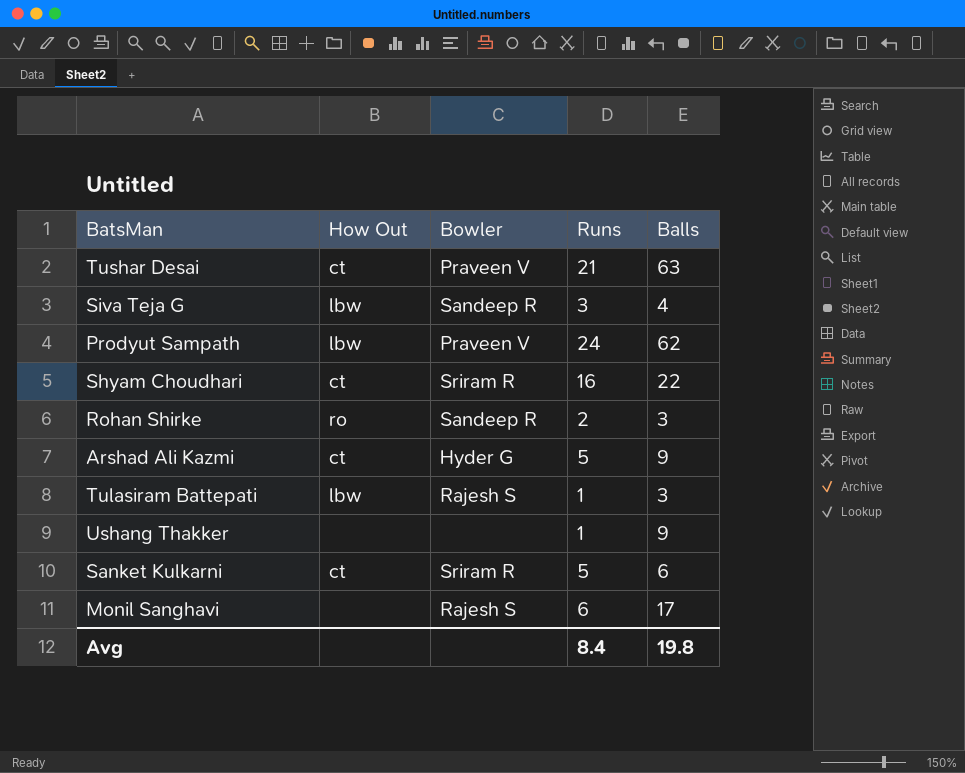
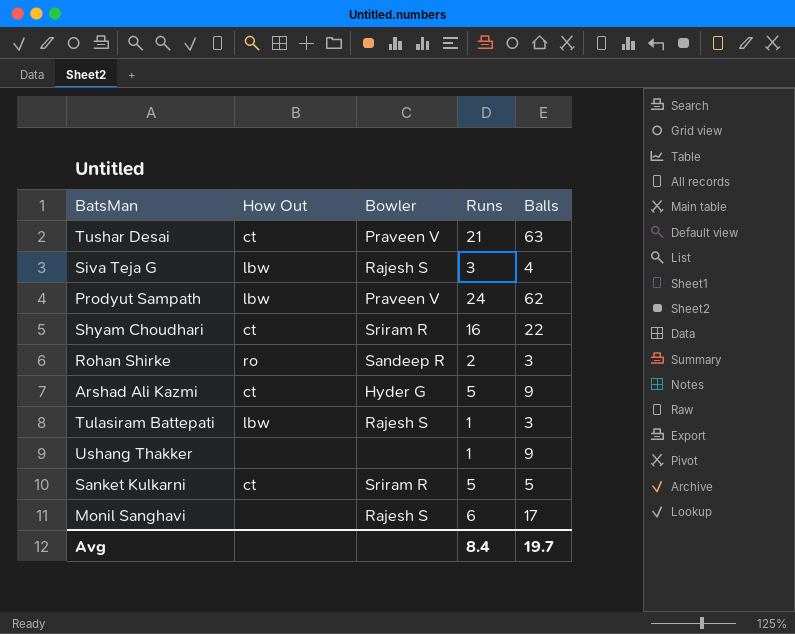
Siva Teja G | Bowler: Sandeep R -> Rajesh S
Sanket Kulkarni | Balls: 6 -> 5
Avg | Balls: 19.8 -> 19.7

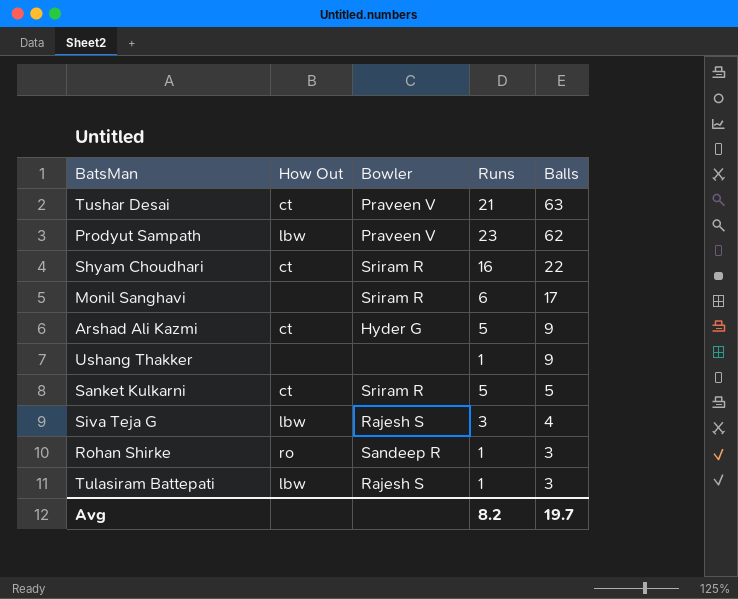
row order: none -> Balls descending
Prodyut Sampath | Runs: 24 -> 23
Monil Sanghavi | Bowler: Rajesh S -> Sriram R
Rohan Shirke | Runs: 2 -> 1
Avg | Runs: 8.4 -> 8.2

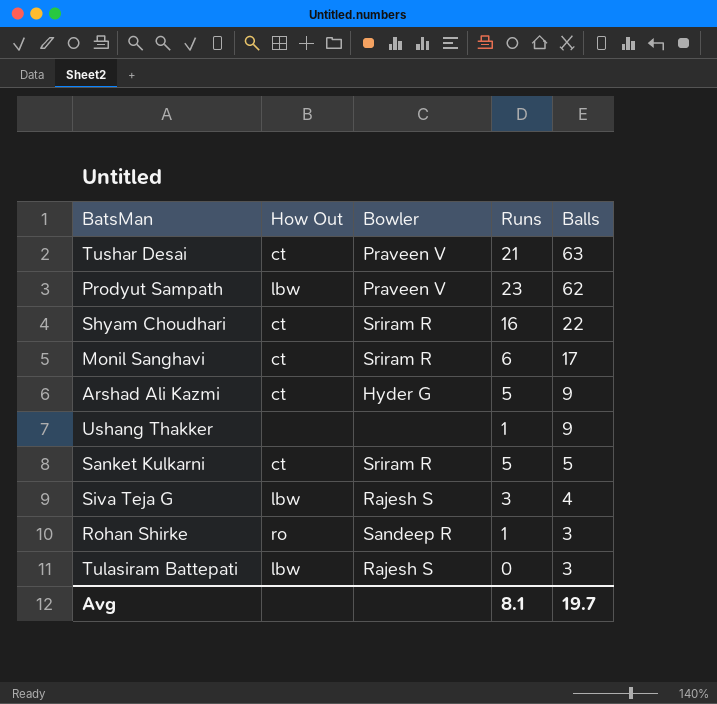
Monil Sanghavi | How Out: none -> ct
Tulasiram Battepati | Runs: 1 -> 0
Avg | Runs: 8.2 -> 8.1

